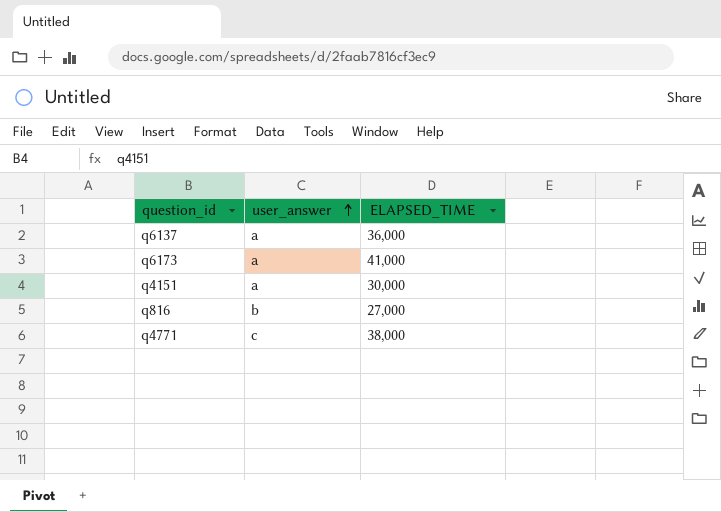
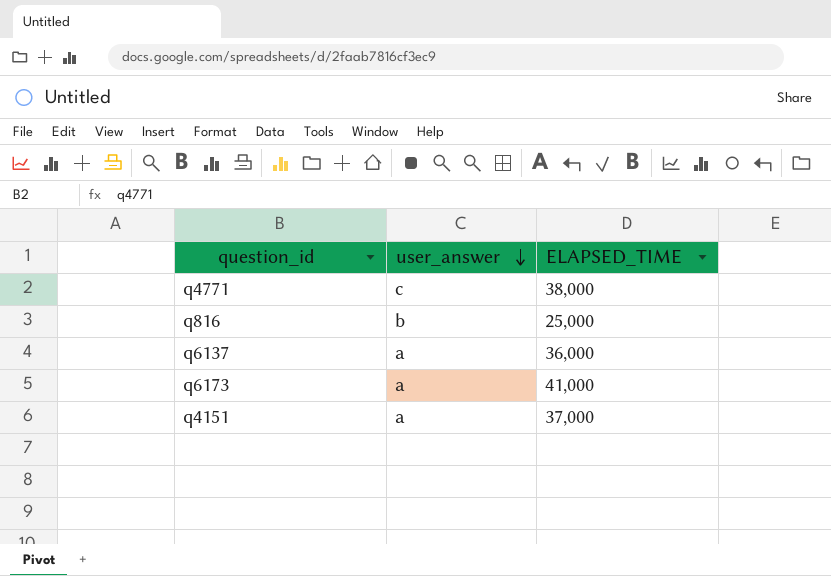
row order: user_answer ascending -> user_answer descending
q816 | ELAPSED_TIME: 27,000 -> 25,000
q4151 | ELAPSED_TIME: 30,000 -> 37,000

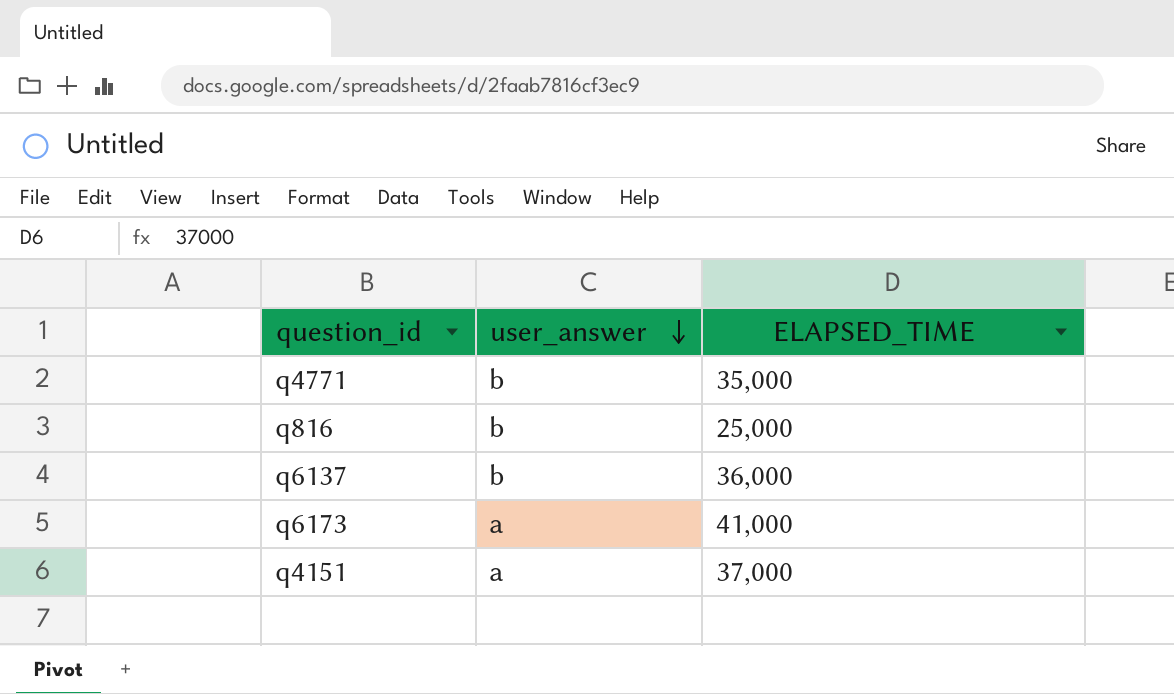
q4771 | user_answer: c -> b
q4771 | ELAPSED_TIME: 38,000 -> 35,000
q6137 | user_answer: a -> b

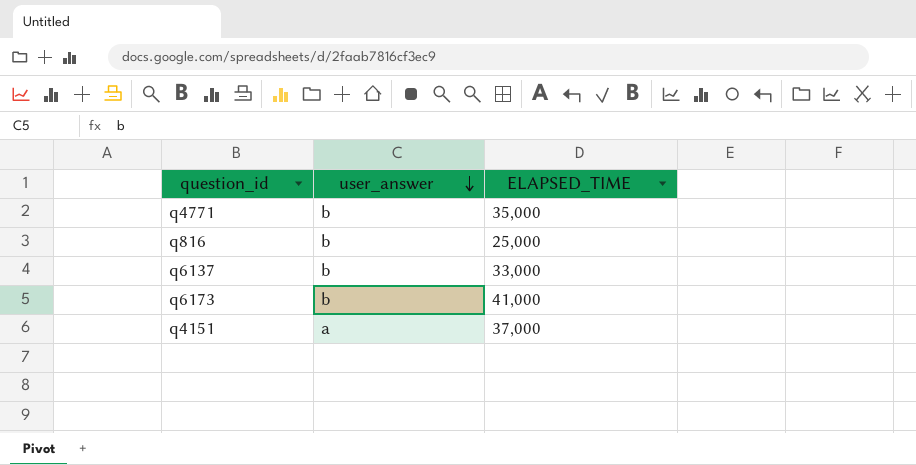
q6137 | ELAPSED_TIME: 36,000 -> 33,000
q6173 | user_answer: a -> b

